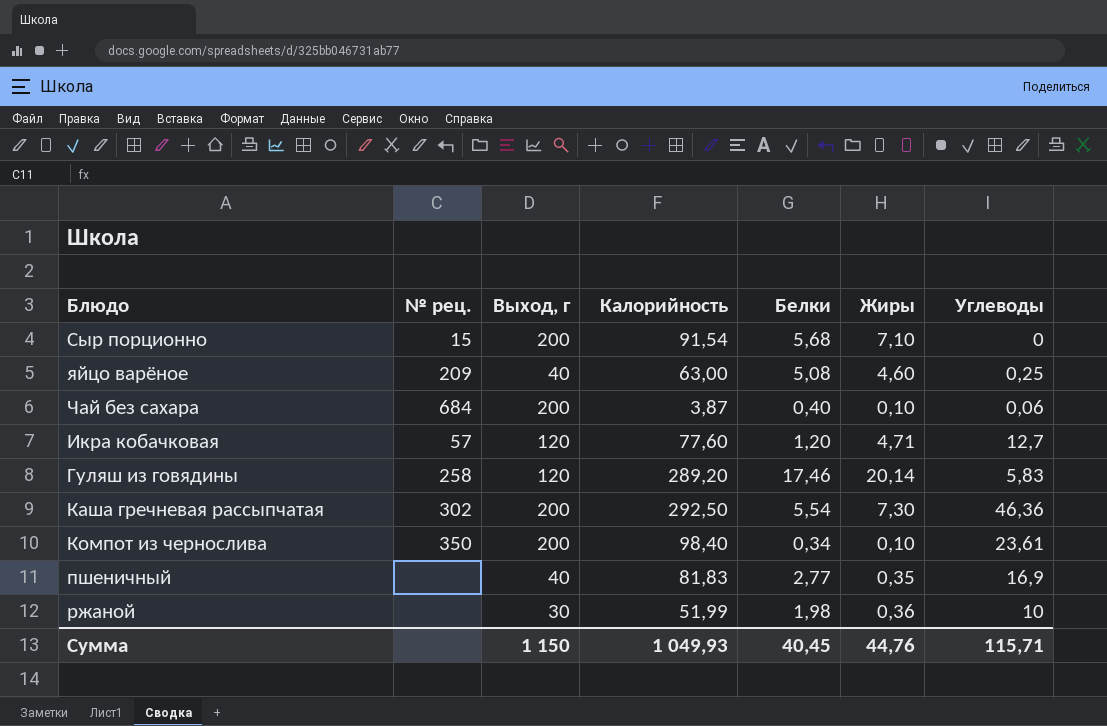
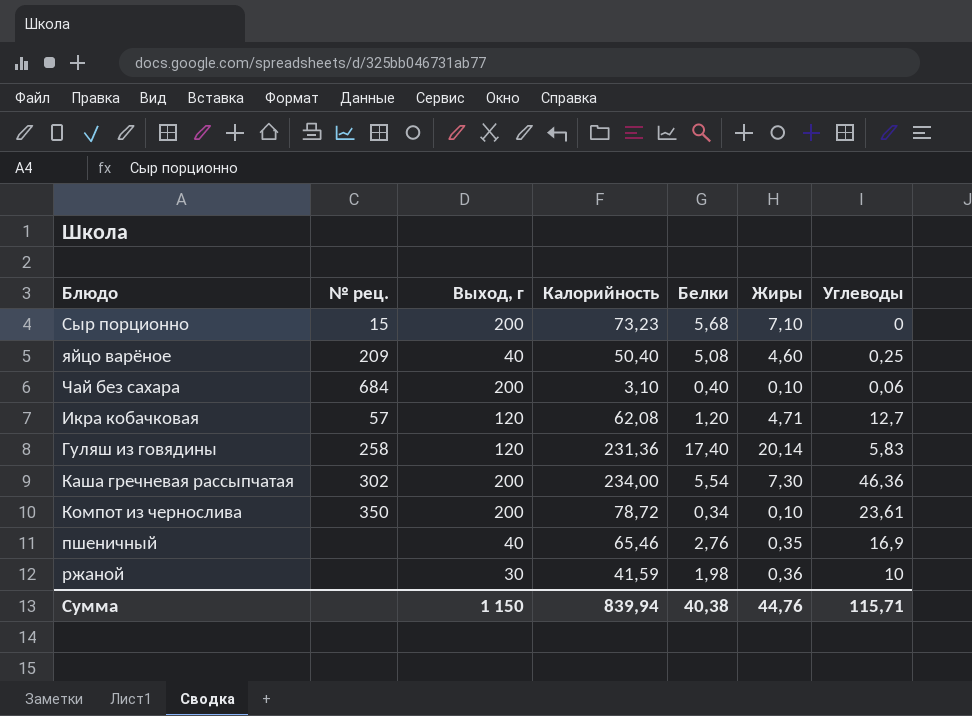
Сыр порционно | Калорийность: 91,54 -> 73,23
яйцо варёное | Калорийность: 63,00 -> 50,40
Чай без сахара | Калорийность: 3,87 -> 3,10
Икра кобачковая | Калорийность: 77,60 -> 62,08
Гуляш из говядины | Калорийность: 289,20 -> 231,36
Гуляш из говядины | Белки: 17,46 -> 17,40
Каша гречневая рассыпчатая | Калорийность: 292,50 -> 234,00
Компот из чернослива | Калорийность: 98,40 -> 78,72
пшеничный | Калорийность: 81,83 -> 65,46
пшеничный | Белки: 2,77 -> 2,76
ржаной | Калорийность: 51,99 -> 41,59
Сумма | Калорийность: 1 049,93 -> 839,94
Сумма | Белки: 40,45 -> 40,38

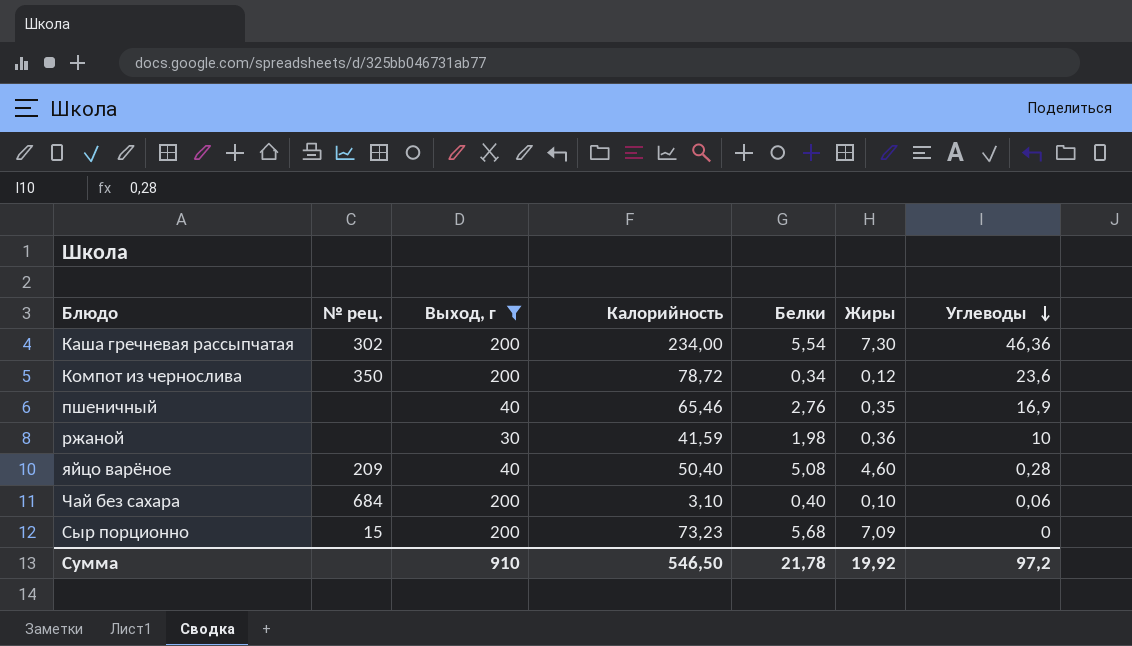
filter: none -> Выход, г != 120
row order: none -> Углеводы descending
Компот из чернослива | Жиры: 0,10 -> 0,12
Компот из чернослива | Углеводы: 23,61 -> 23,6
яйцо варёное | Углеводы: 0,25 -> 0,28
Сыр порционно | Жиры: 7,10 -> 7,09
Сумма | Выход, г: 1 150 -> 910
Сумма | Калорийность: 839,94 -> 546,50
Сумма | Белки: 40,38 -> 21,78
Сумма | Жиры: 44,76 -> 19,92
Сумма | Углеводы: 115,71 -> 97,2

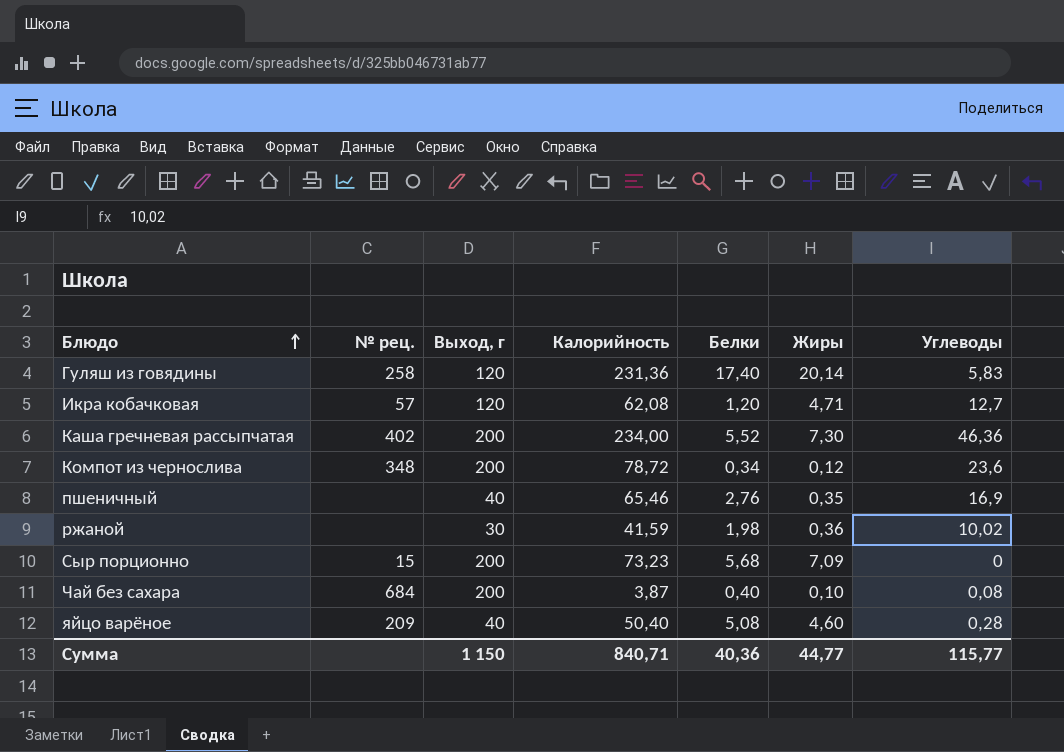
filter: Выход, г != 120 -> none
row order: Углеводы descending -> Блюдо ascending
Каша гречневая рассыпчатая | № рец.: 302 -> 402
Каша гречневая рассыпчатая | Белки: 5,54 -> 5,52
Компот из чернослива | № рец.: 350 -> 348
ржаной | Углеводы: 10 -> 10,02
Чай без сахара | Калорийность: 3,10 -> 3,87
Чай без сахара | Углеводы: 0,06 -> 0,08
Сумма | Выход, г: 910 -> 1 150
Сумма | Калорийность: 546,50 -> 840,71
Сумма | Белки: 21,78 -> 40,36
Сумма | Жиры: 19,92 -> 44,77
Сумма | Углеводы: 97,2 -> 115,77

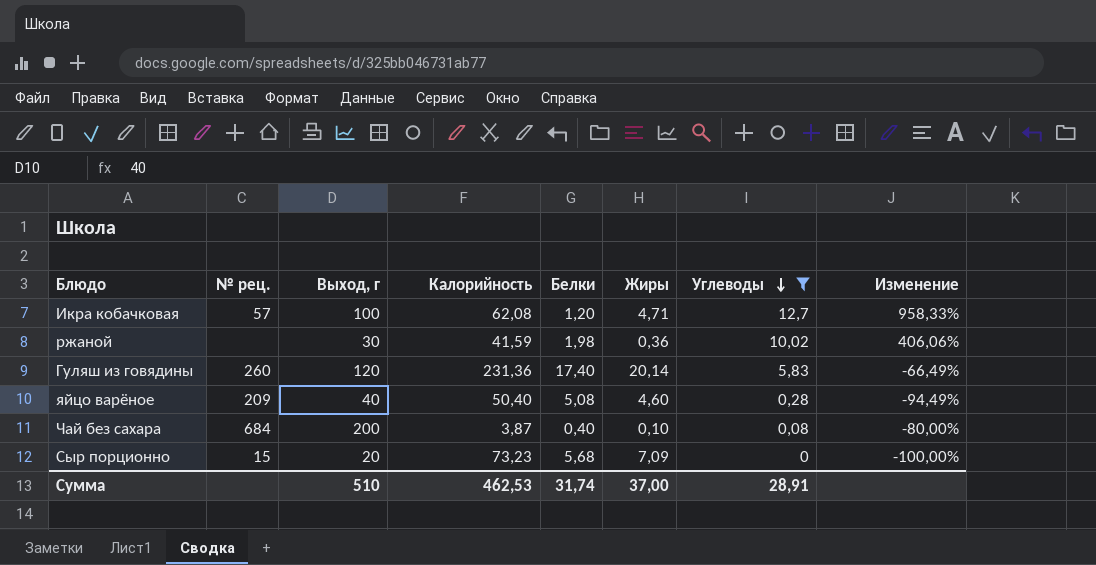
filter: none -> Углеводы <= 12,7
row order: Блюдо ascending -> Углеводы descending
column Изменение | formula: none -> ([Углеводы] - [Белки]) / [Белки]
Икра кобачковая | Выход, г: 120 -> 100
Гуляш из говядины | № рец.: 258 -> 260
Сыр порционно | Выход, г: 200 -> 20
Сумма | Выход, г: 1 150 -> 510
Сумма | Калорийность: 840,71 -> 462,53
Сумма | Белки: 40,36 -> 31,74
Сумма | Жиры: 44,77 -> 37,00
Сумма | Углеводы: 115,77 -> 28,91

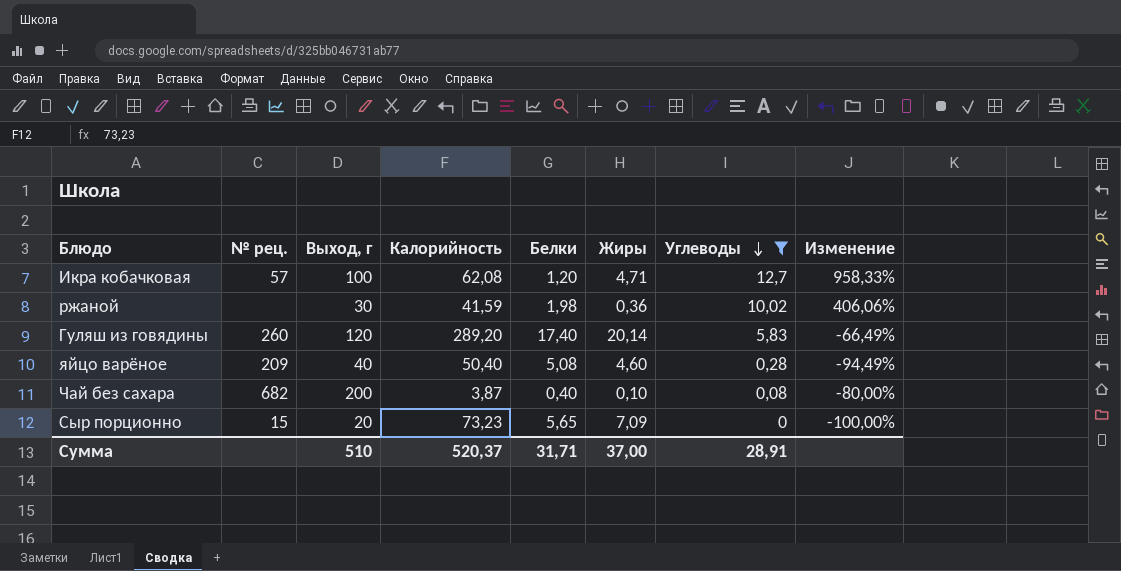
Гуляш из говядины | Калорийность: 231,36 -> 289,20
Чай без сахара | № рец.: 684 -> 682
Сыр порционно | Белки: 5,68 -> 5,65
Сумма | Калорийность: 462,53 -> 520,37
Сумма | Белки: 31,74 -> 31,71

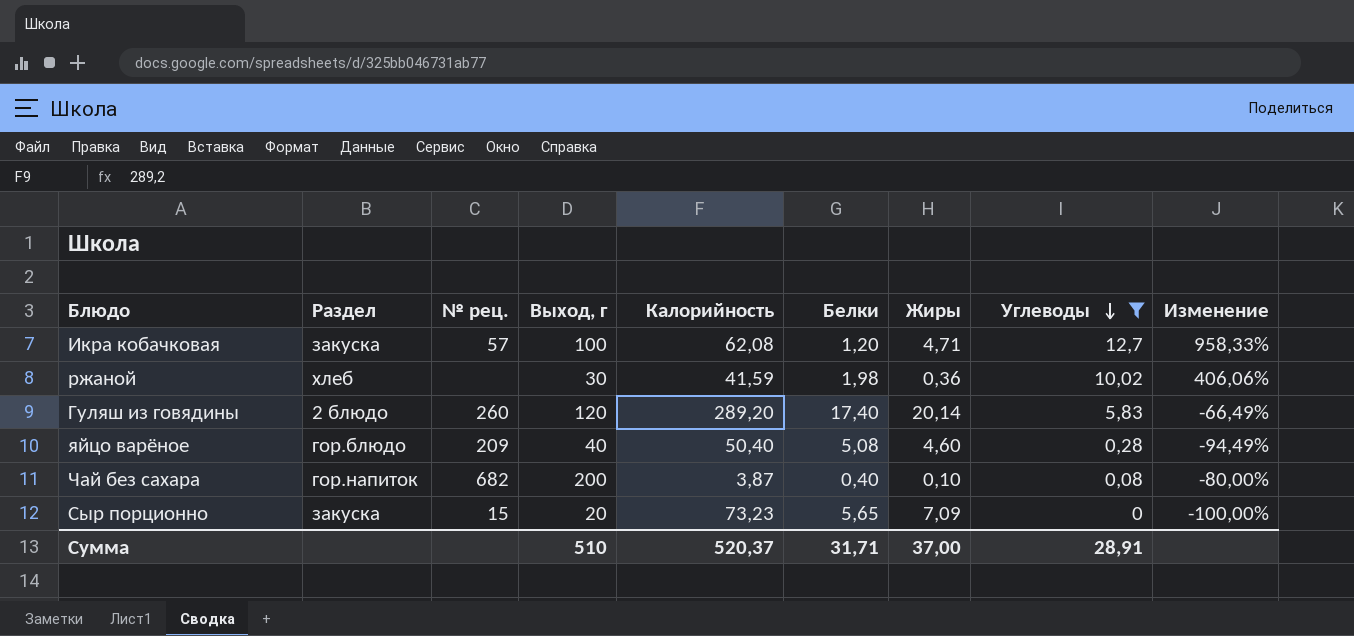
column Раздел | position: none -> 2

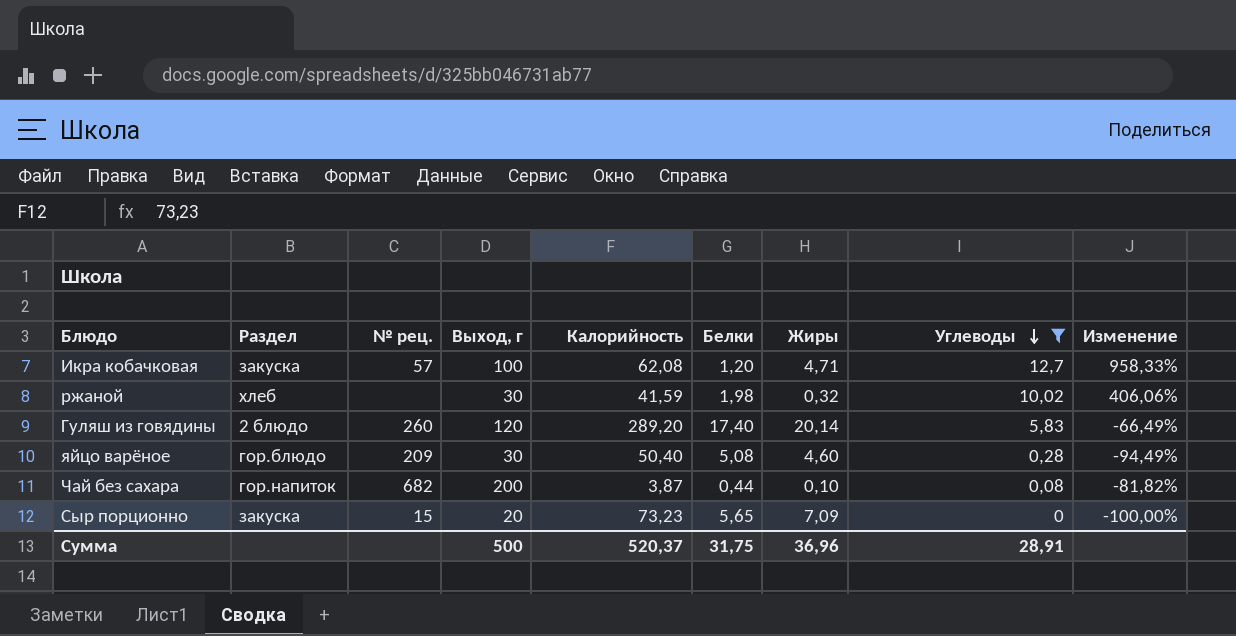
ржаной | Жиры: 0,36 -> 0,32
яйцо варёное | Выход, г: 40 -> 30
Чай без сахара | Белки: 0,40 -> 0,44
Чай без сахара | Изменение: -80,00% -> -81,82%
Сумма | Выход, г: 510 -> 500
Сумма | Белки: 31,71 -> 31,75
Сумма | Жиры: 37,00 -> 36,96

